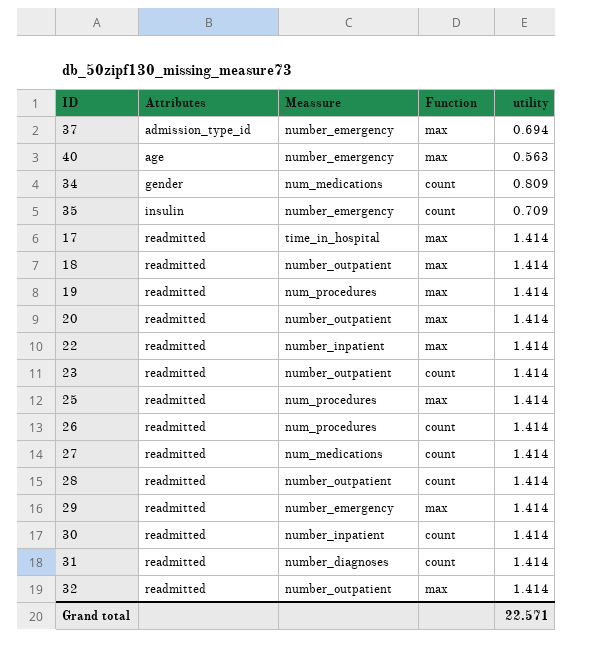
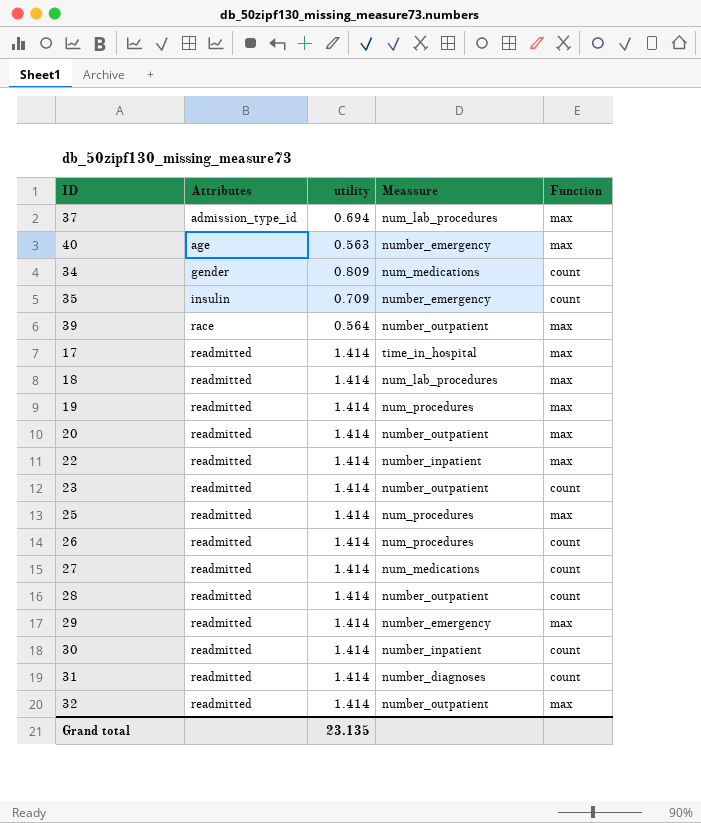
column utility | position: 5 -> 3
37 | Meassure: number_emergency -> num_lab_procedures
row 39: none -> race | 0.564 | number_outpatient | max
18 | Meassure: number_outpatient -> num_lab_procedures
Grand total | utility: 22.571 -> 23.135

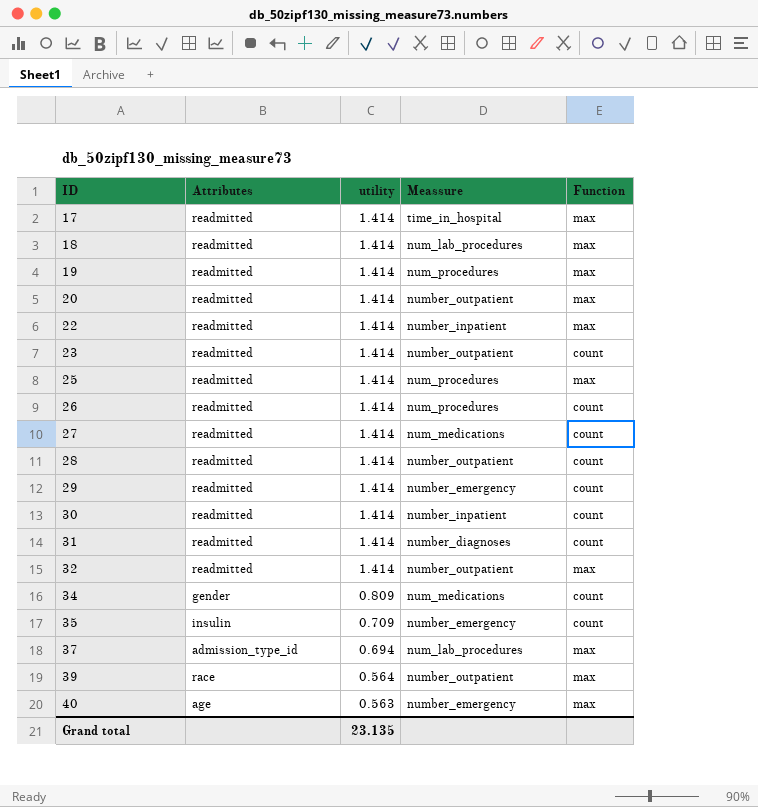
row order: Attributes ascending -> ID ascending
29 | Function: max -> count

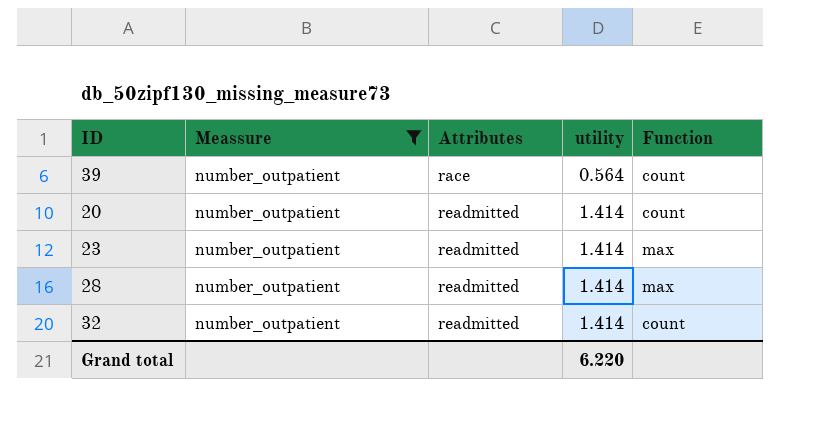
filter: none -> Meassure = number_outpatient
row order: ID ascending -> Attributes ascending
column Meassure | position: 4 -> 2
39 | Function: max -> count
20 | Function: max -> count
23 | Function: count -> max
28 | Function: count -> max
32 | Function: max -> count
Grand total | utility: 23.135 -> 6.220

